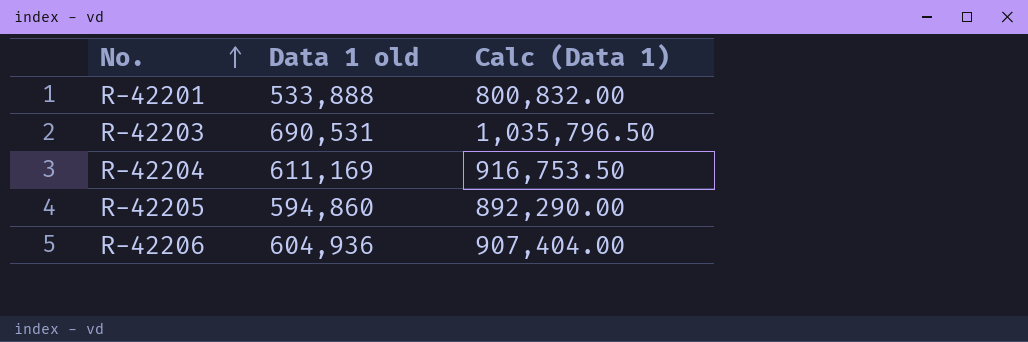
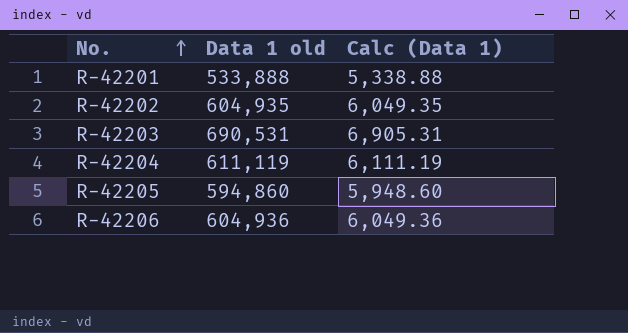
column Calc (Data 1) | formula: [Data 1 old] * 1.5 -> [Data 1 old] * 0.01
row R-42202: none -> 604,935 | 6,049.35
R-42204 | Data 1 old: 611,169 -> 611,119

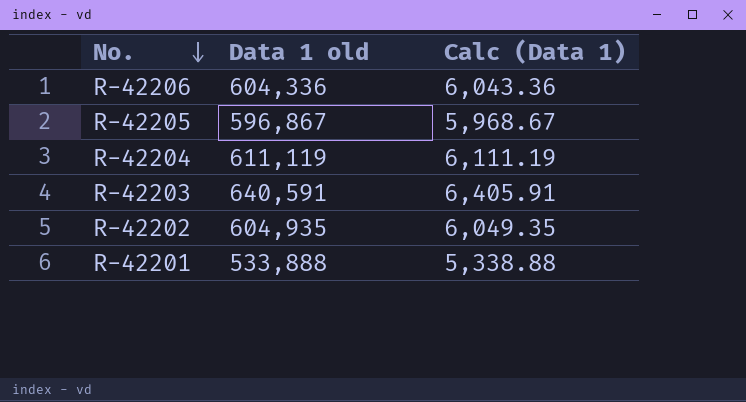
row order: No. ascending -> No. descending
R-42206 | Data 1 old: 604,936 -> 604,336
R-42206 | Calc (Data 1): 6,049.36 -> 6,043.36
R-42205 | Data 1 old: 594,860 -> 596,867
R-42205 | Calc (Data 1): 5,948.60 -> 5,968.67
R-42203 | Data 1 old: 690,531 -> 640,591
R-42203 | Calc (Data 1): 6,905.31 -> 6,405.91

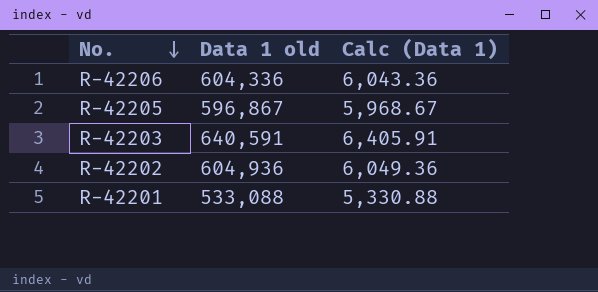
row R-42204: 611,119 | 6,111.19 -> none
R-42202 | Data 1 old: 604,935 -> 604,936
R-42202 | Calc (Data 1): 6,049.35 -> 6,049.36
R-42201 | Data 1 old: 533,888 -> 533,088
R-42201 | Calc (Data 1): 5,338.88 -> 5,330.88

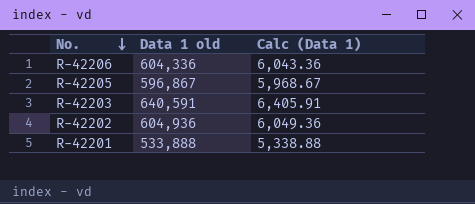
R-42201 | Data 1 old: 533,088 -> 533,888
R-42201 | Calc (Data 1): 5,330.88 -> 5,338.88

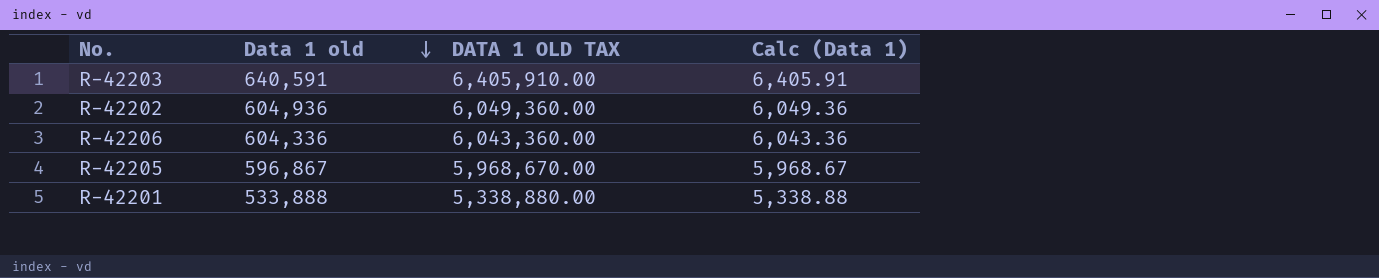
row order: No. descending -> Data 1 old descending
column DATA 1 OLD TAX | formula: none -> [Data 1 old] * 10

